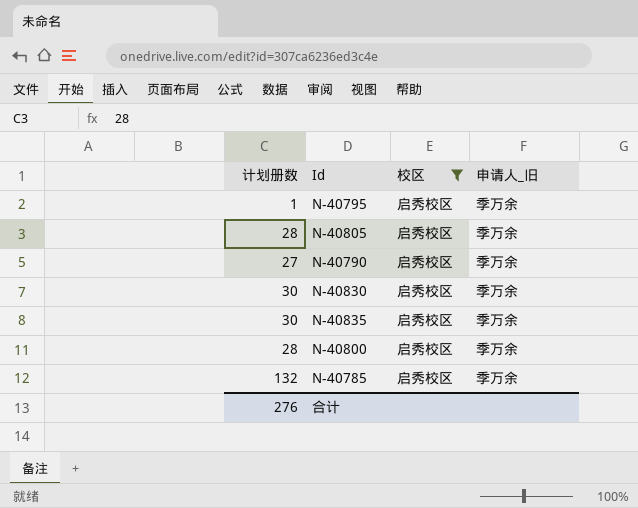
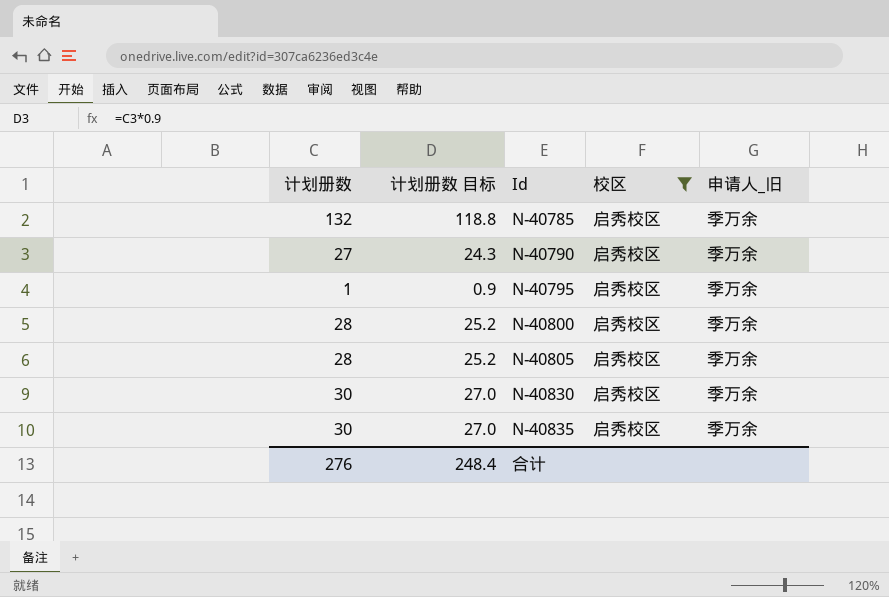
row order: none -> Id ascending
column 计划册数 目标 | formula: none -> [计划册数] * 0.9

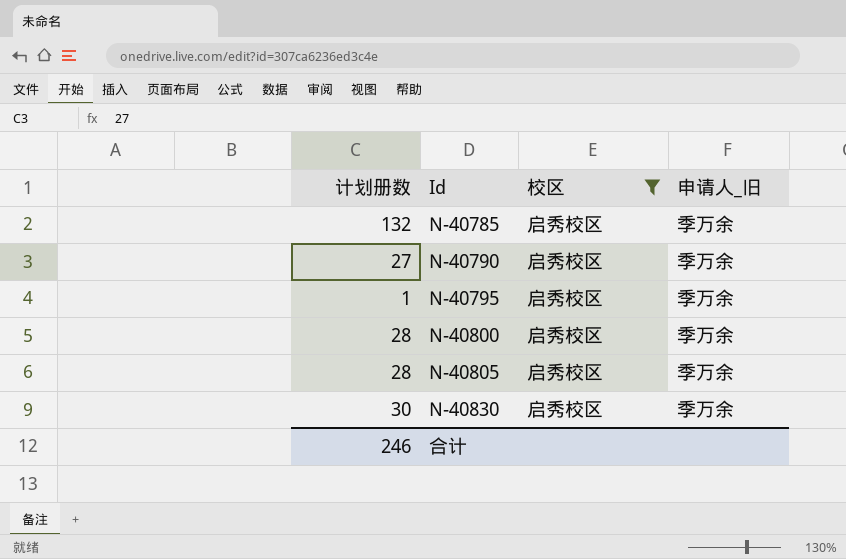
column 计划册数 目标 | formula: [计划册数] * 0.9 -> none
row N-40835: 30 | 27.0 | 启秀校区 | 季万余 -> none
合计 | 计划册数: 276 -> 246

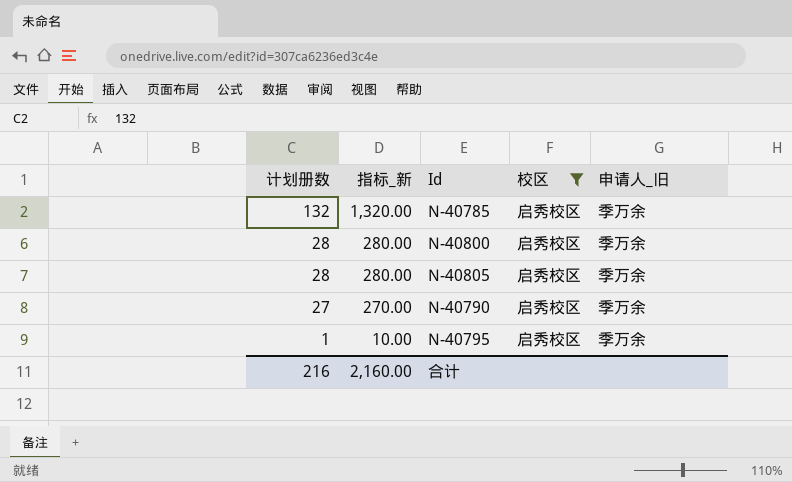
row order: Id ascending -> 计划册数 descending
column 指标_新 | formula: none -> [计划册数] * 10
row N-40830: 30 | 启秀校区 | 季万余 -> none
合计 | 计划册数: 246 -> 216

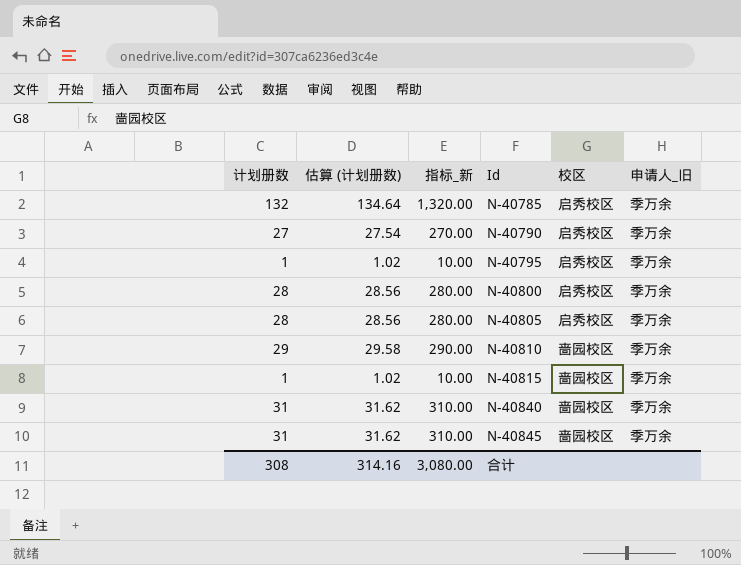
filter: 校区 = 启秀校区 -> none
row order: 计划册数 descending -> Id ascending
column 估算 (计划册数) | formula: none -> [计划册数] * 1.02
合计 | 计划册数: 216 -> 308
合计 | 指标_新: 2,160.00 -> 3,080.00

